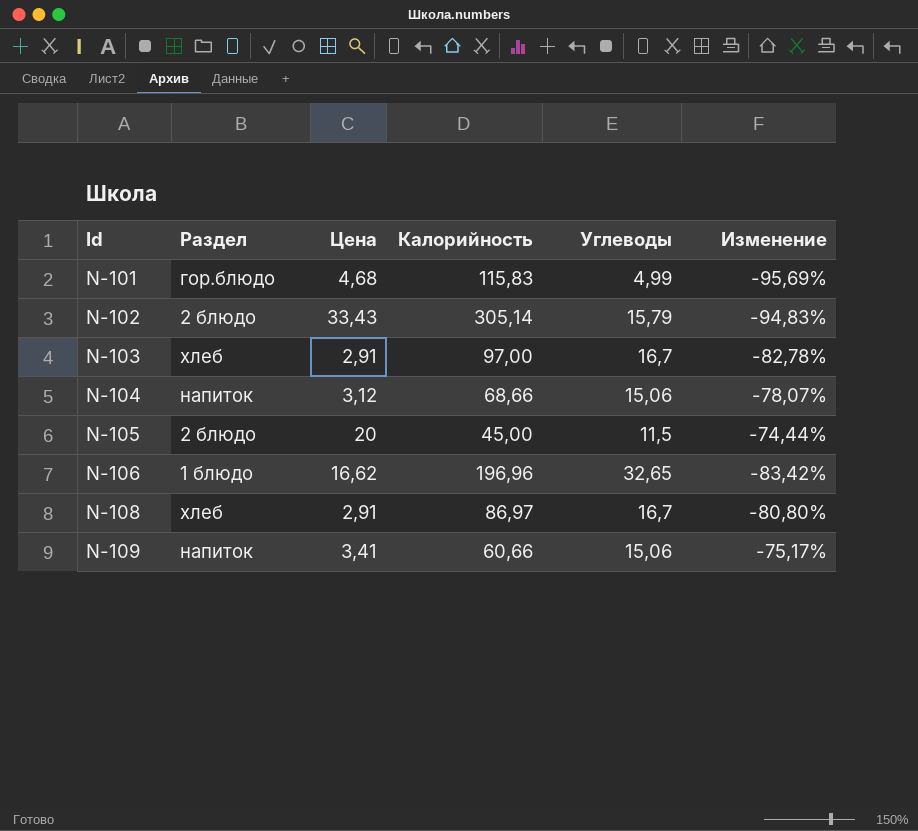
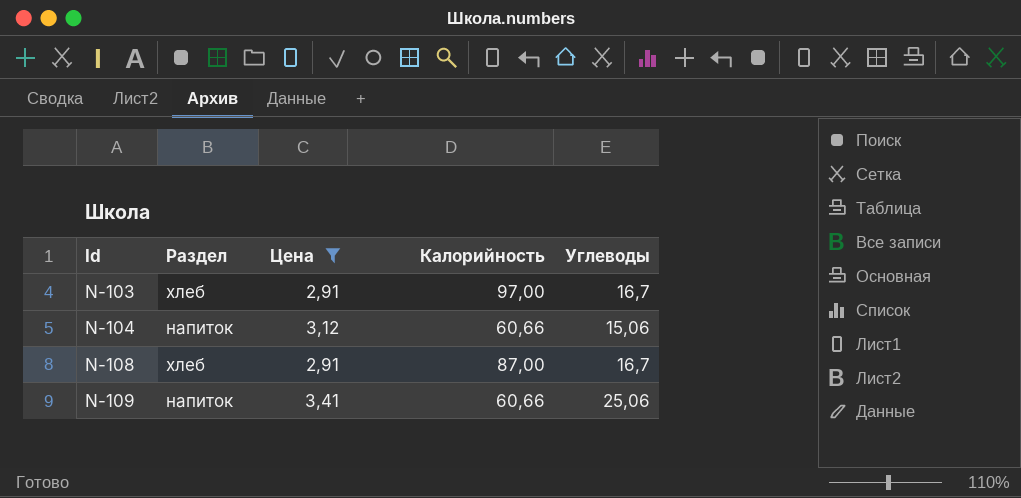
filter: none -> Цена <= 3,41
column Изменение | formula: ([Углеводы] - [Калорийность]) / [Калорийность] -> none
N-104 | Калорийность: 68,66 -> 60,66
N-108 | Калорийность: 86,97 -> 87,00
N-109 | Углеводы: 15,06 -> 25,06

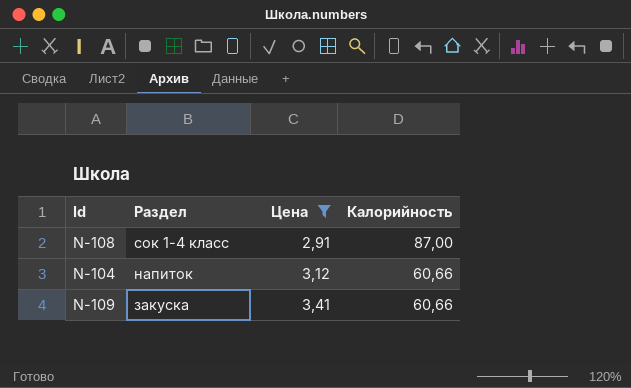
row order: Id ascending -> Раздел descending
column Углеводы | position: 5 -> none
row N-103: хлеб | 2,91 | 97,00 | 16,7 -> none
N-108 | Раздел: хлеб -> сок 1-4 класс
N-109 | Раздел: напиток -> закуска

